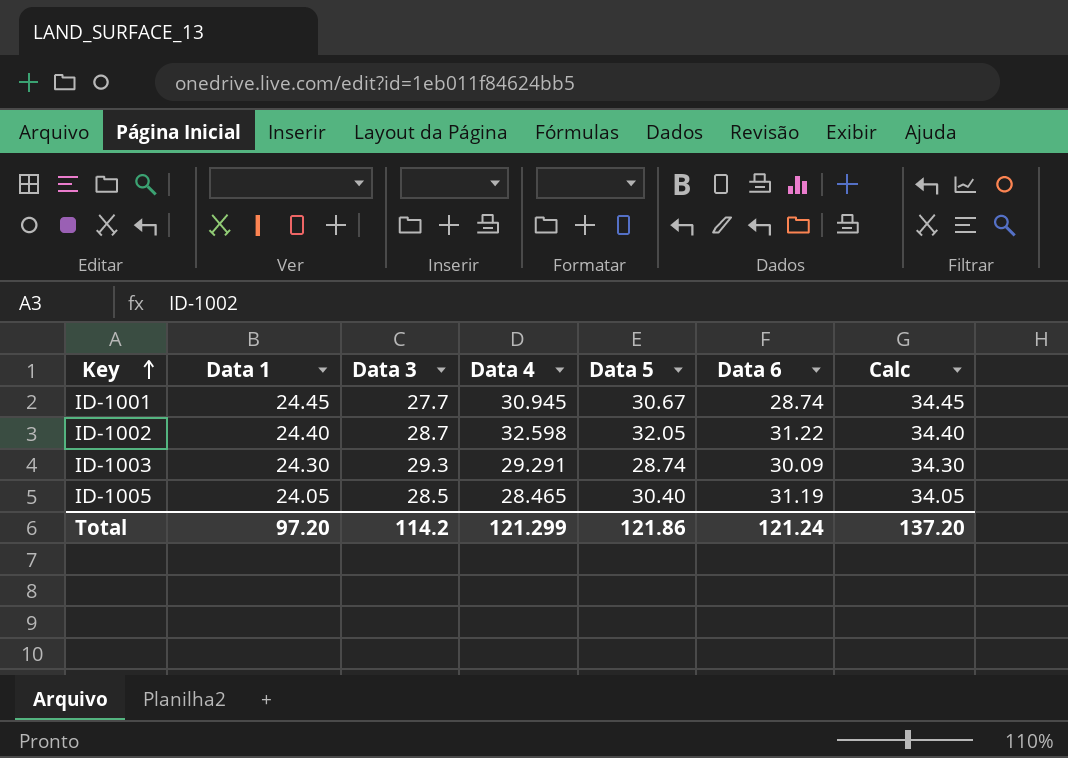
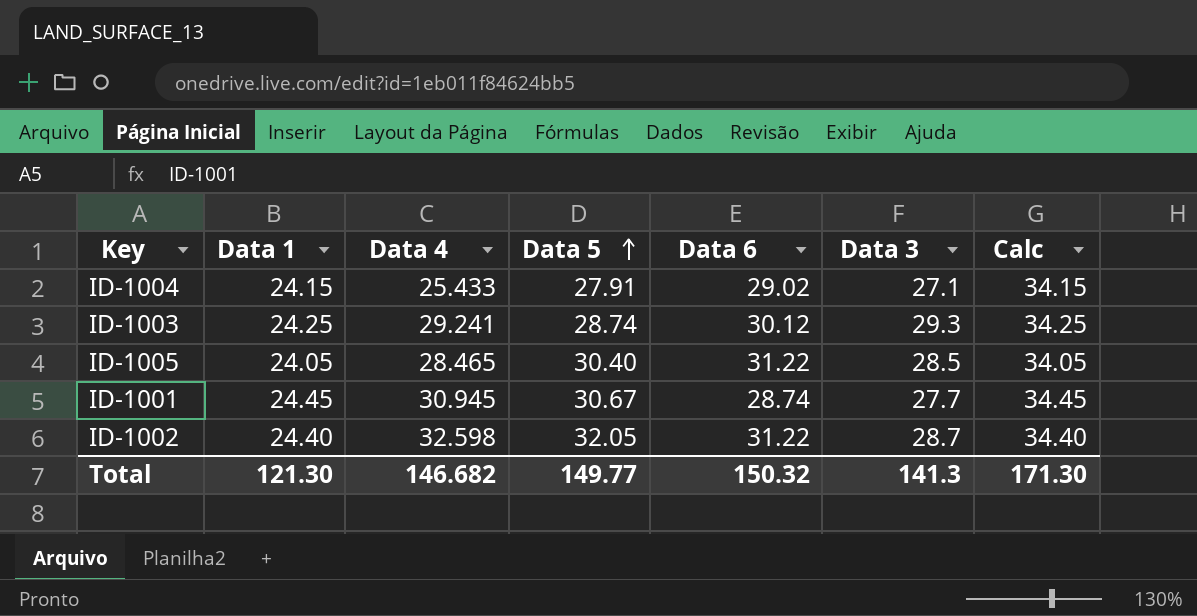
row order: Key ascending -> Data 5 ascending
column Data 3 | position: 3 -> 6
row ID-1004: none -> 24.15 | 25.433 | 27.91 | 29.02 | 27.1 | 34.15
ID-1003 | Data 1: 24.30 -> 24.25
ID-1003 | Data 4: 29.291 -> 29.241
ID-1003 | Data 6: 30.09 -> 30.12
ID-1003 | Calc: 34.30 -> 34.25
ID-1005 | Data 6: 31.19 -> 31.22
Total | Data 1: 97.20 -> 121.30
Total | Data 4: 121.299 -> 146.682
Total | Data 5: 121.86 -> 149.77
Total | Data 6: 121.24 -> 150.32
Total | Data 3: 114.2 -> 141.3
Total | Calc: 137.20 -> 171.30

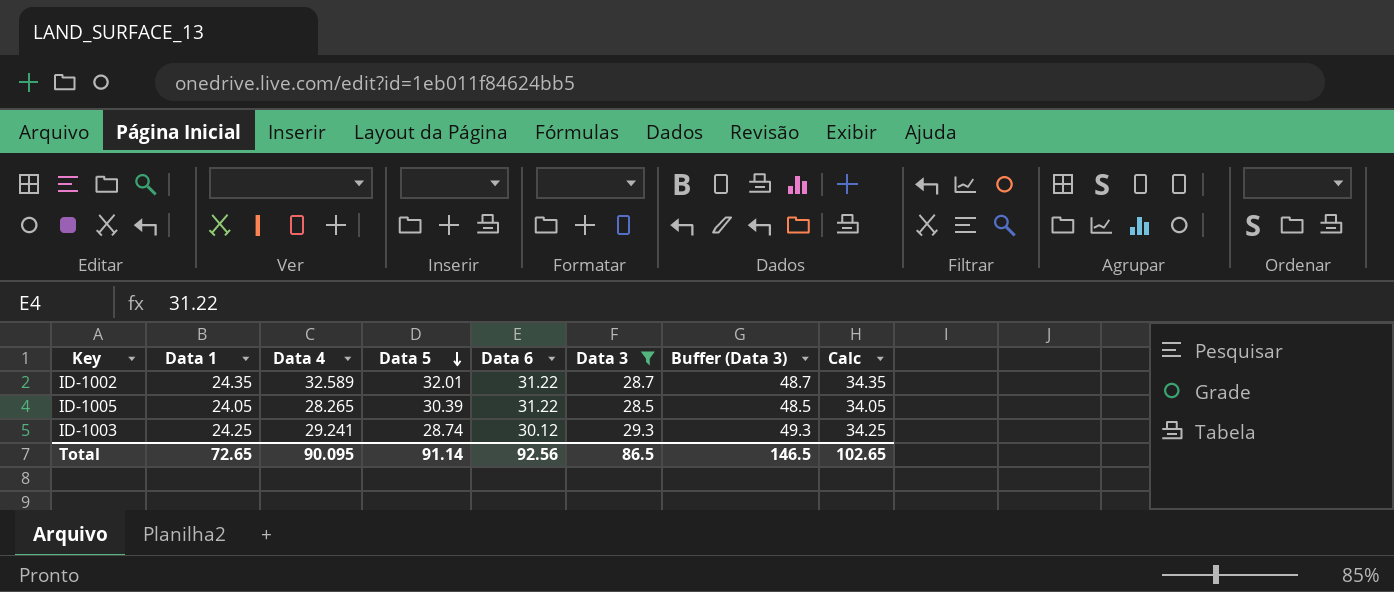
filter: none -> Data 3 >= 28.5
row order: Data 5 ascending -> Data 5 descending
column Buffer (Data 3) | formula: none -> [Data 3] + 20
ID-1002 | Data 1: 24.40 -> 24.35
ID-1002 | Data 4: 32.598 -> 32.589
ID-1002 | Data 5: 32.05 -> 32.01
ID-1002 | Calc: 34.40 -> 34.35
ID-1005 | Data 4: 28.465 -> 28.265
ID-1005 | Data 5: 30.40 -> 30.39
Total | Data 1: 121.30 -> 72.65
Total | Data 4: 146.682 -> 90.095
Total | Data 5: 149.77 -> 91.14
Total | Data 6: 150.32 -> 92.56
Total | Data 3: 141.3 -> 86.5
Total | Calc: 171.30 -> 102.65

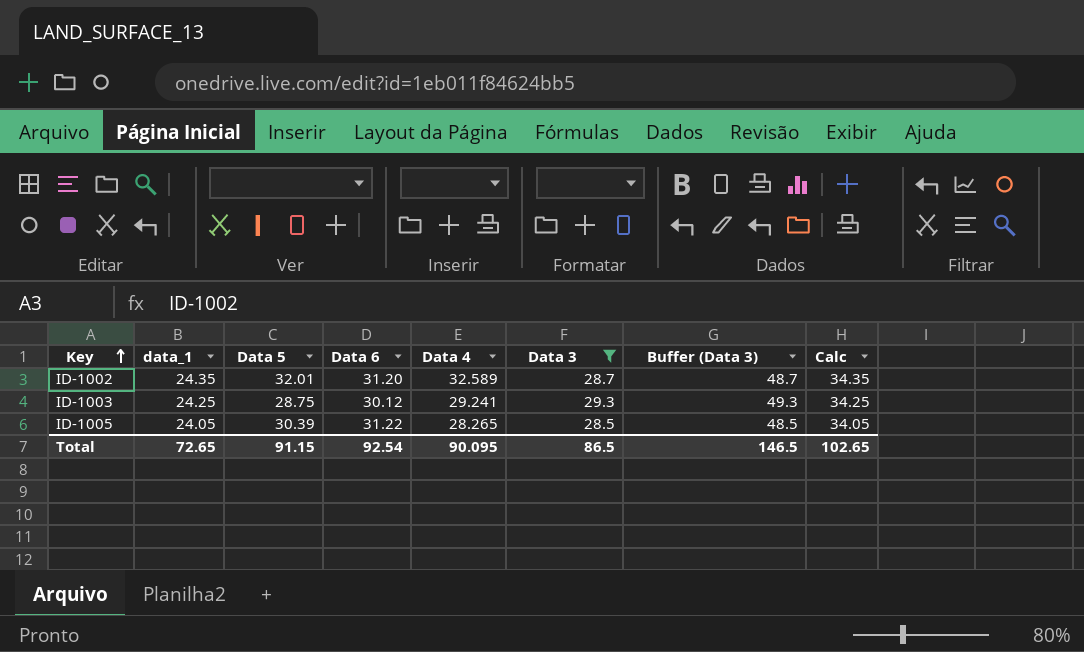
row order: Data 5 descending -> Key ascending
column name: Data 1 -> data_1
column Data 4 | position: 3 -> 5
ID-1002 | Data 6: 31.22 -> 31.20
ID-1003 | Data 5: 28.74 -> 28.75
Total | Data 5: 91.14 -> 91.15
Total | Data 6: 92.56 -> 92.54

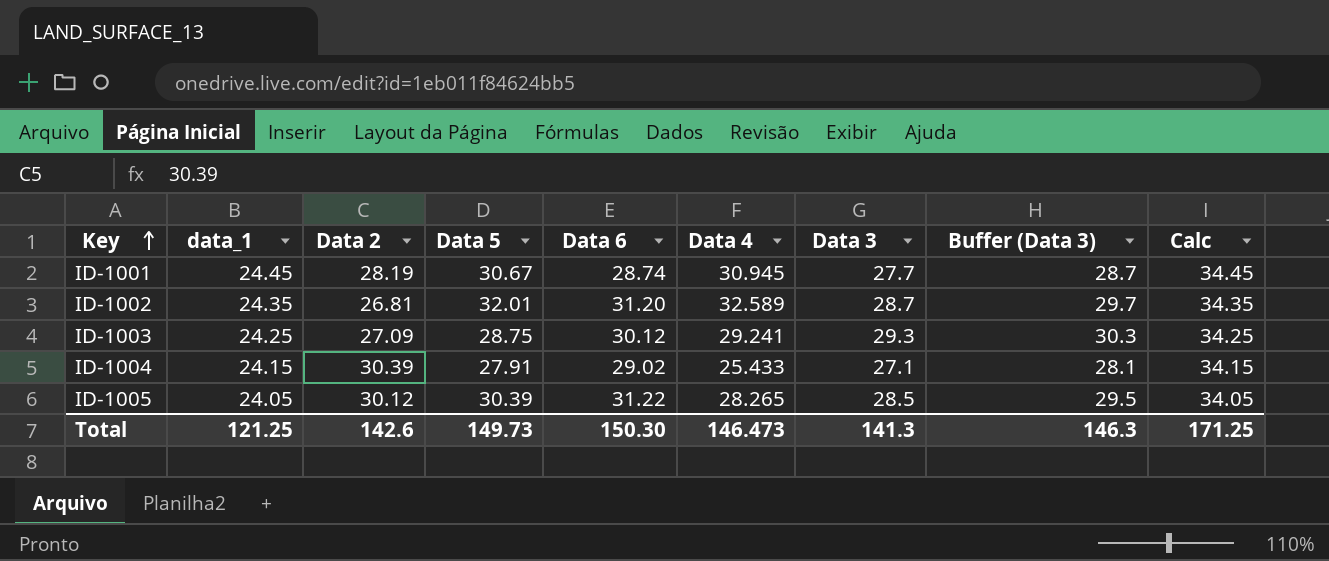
filter: Data 3 >= 28.5 -> none
column Data 2 | position: none -> 3
column Buffer (Data 3) | formula: [Data 3] + 20 -> [Data 3] + 1
Total | data_1: 72.65 -> 121.25
Total | Data 5: 91.15 -> 149.73
Total | Data 6: 92.54 -> 150.30
Total | Data 4: 90.095 -> 146.473
Total | Data 3: 86.5 -> 141.3
Total | Buffer (Data 3): 146.5 -> 146.3
Total | Calc: 102.65 -> 171.25

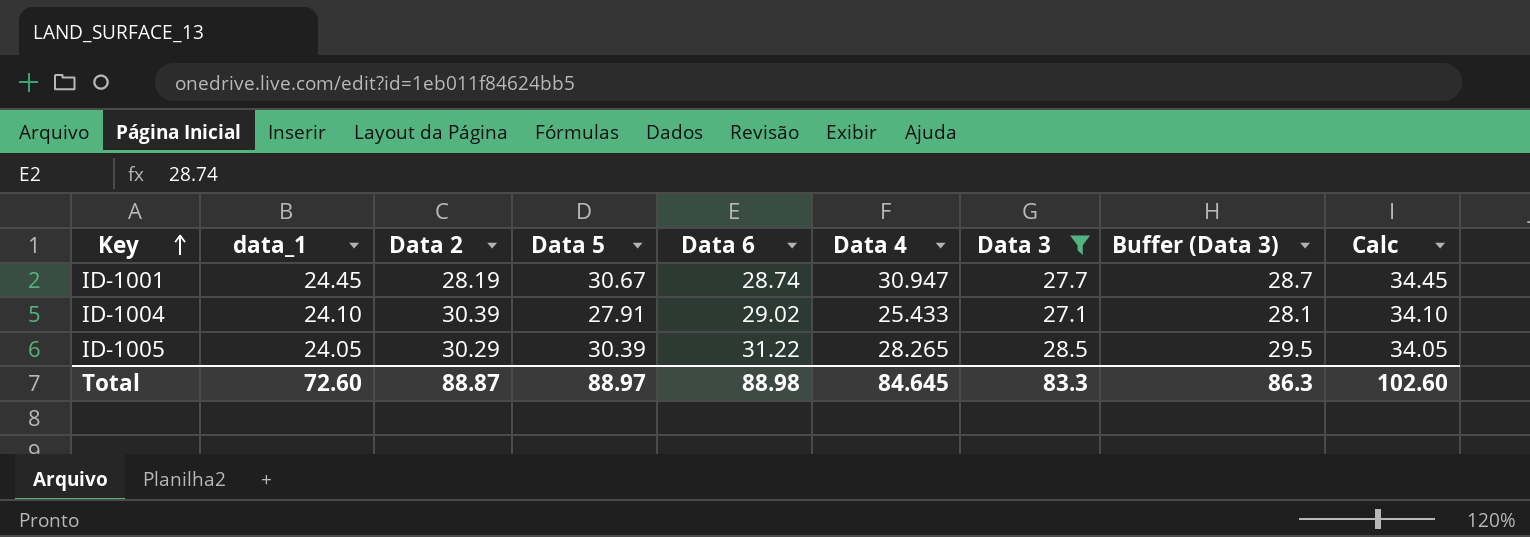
filter: none -> Data 3 <= 28.5
ID-1001 | Data 4: 30.945 -> 30.947
ID-1004 | data_1: 24.15 -> 24.10
ID-1004 | Calc: 34.15 -> 34.10
ID-1005 | Data 2: 30.12 -> 30.29
Total | data_1: 121.25 -> 72.60
Total | Data 2: 142.6 -> 88.87
Total | Data 5: 149.73 -> 88.97
Total | Data 6: 150.30 -> 88.98
Total | Data 4: 146.473 -> 84.645
Total | Data 3: 141.3 -> 83.3
Total | Buffer (Data 3): 146.3 -> 86.3
Total | Calc: 171.25 -> 102.60

